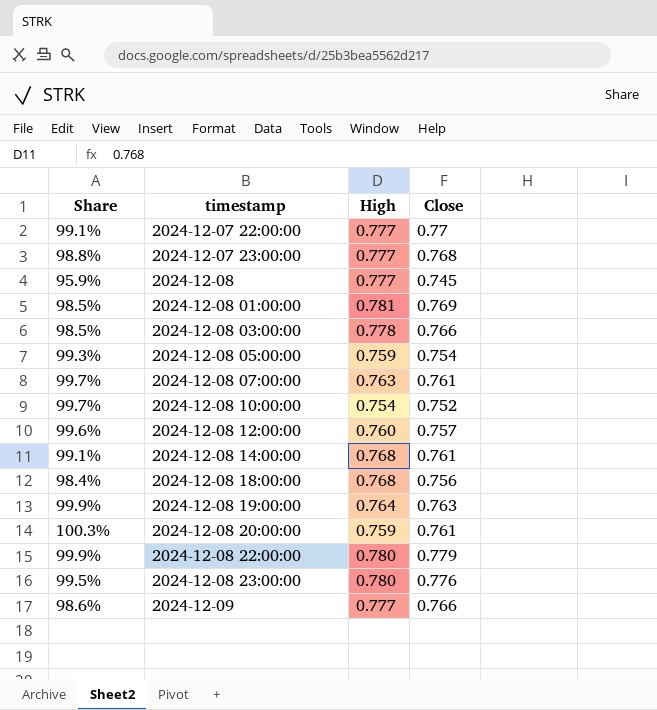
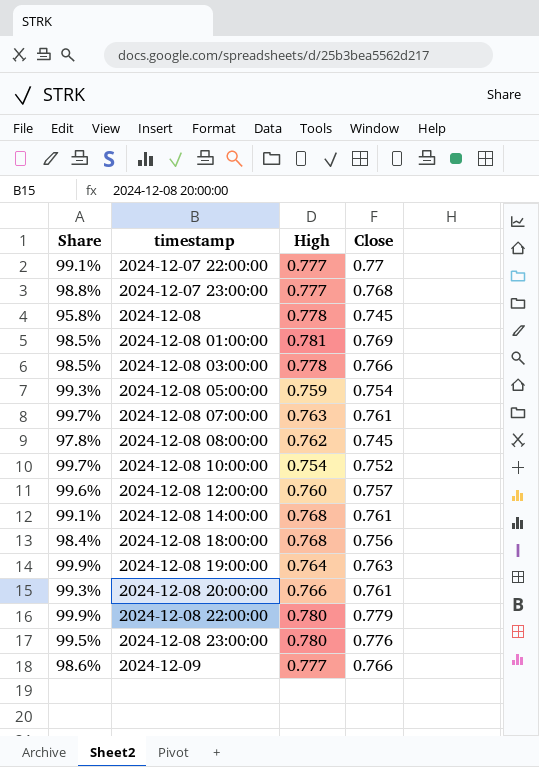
2024-12-08 | Share: 95.9% -> 95.8%
2024-12-08 | High: 0.777 -> 0.778
row 2024-12-08 08:00:00: none -> 97.8% | 0.762 | 0.745
2024-12-08 20:00:00 | Share: 100.3% -> 99.3%
2024-12-08 20:00:00 | High: 0.759 -> 0.766

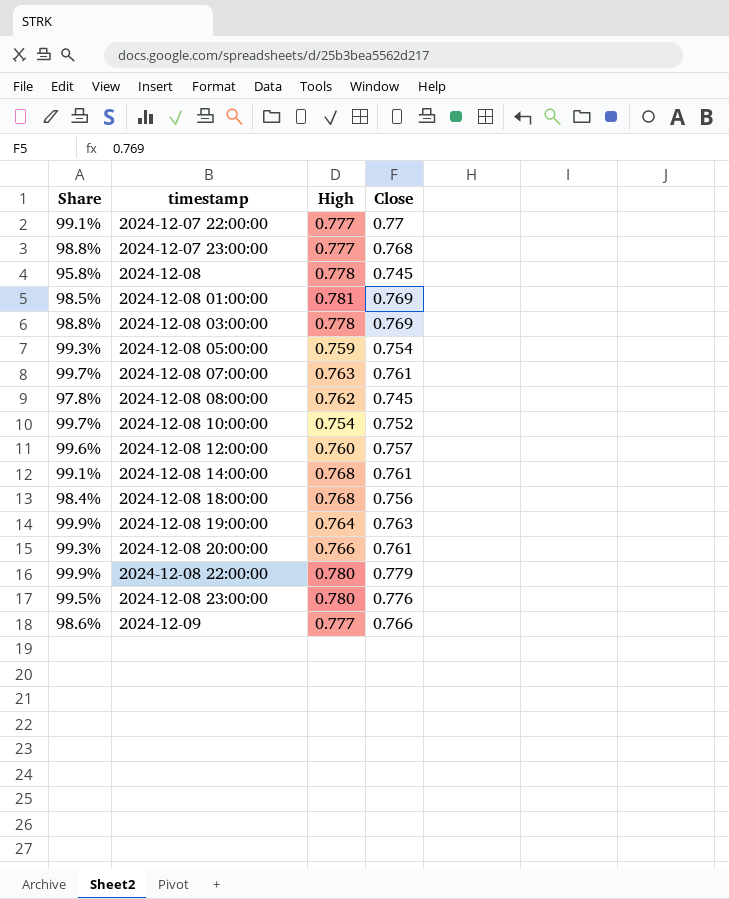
2024-12-08 03:00:00 | Share: 98.5% -> 98.8%
2024-12-08 03:00:00 | Close: 0.766 -> 0.769

